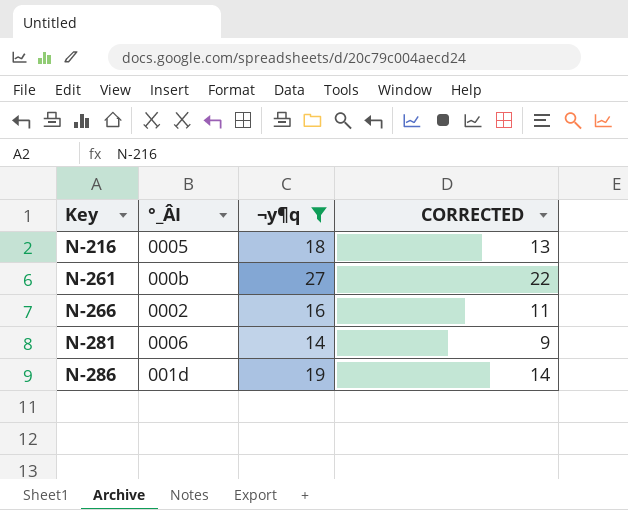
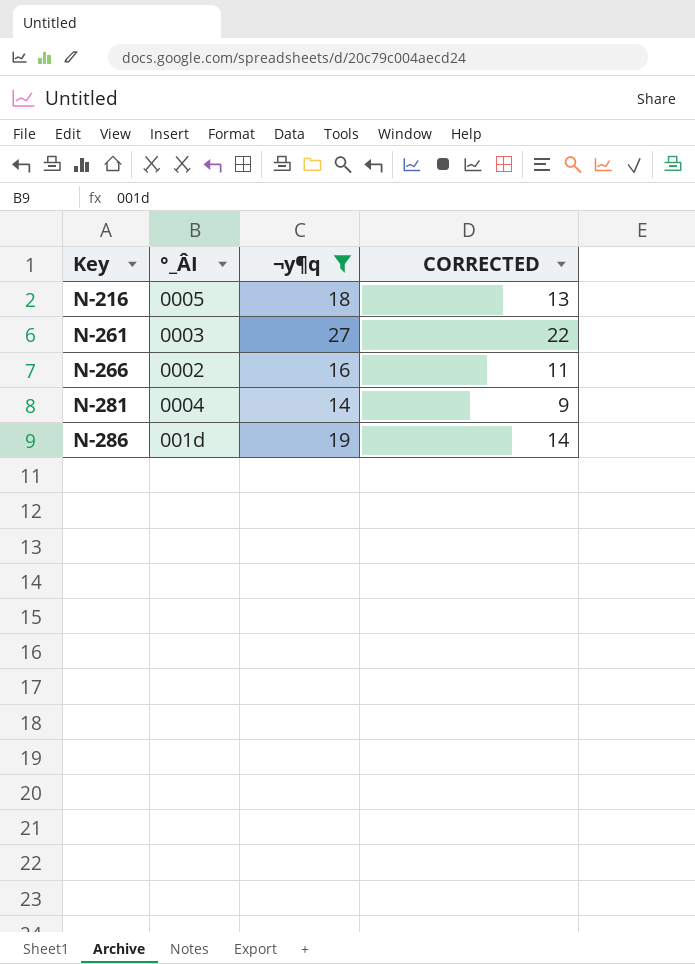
N-261 | °_ÂI: 000b -> 0003
N-281 | °_ÂI: 0006 -> 0004

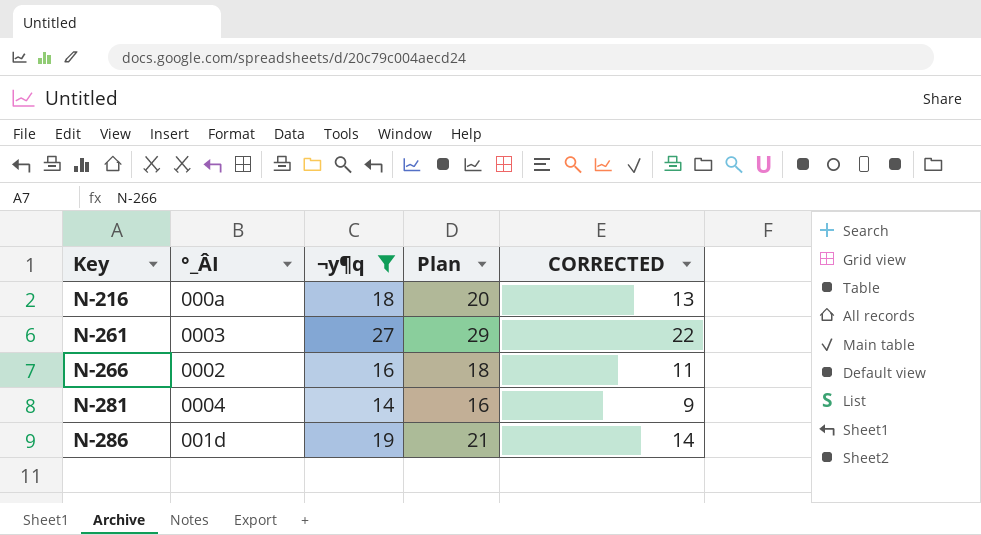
column Plan | formula: none -> [¬y¶q] + 2
N-216 | °_ÂI: 0005 -> 000a

